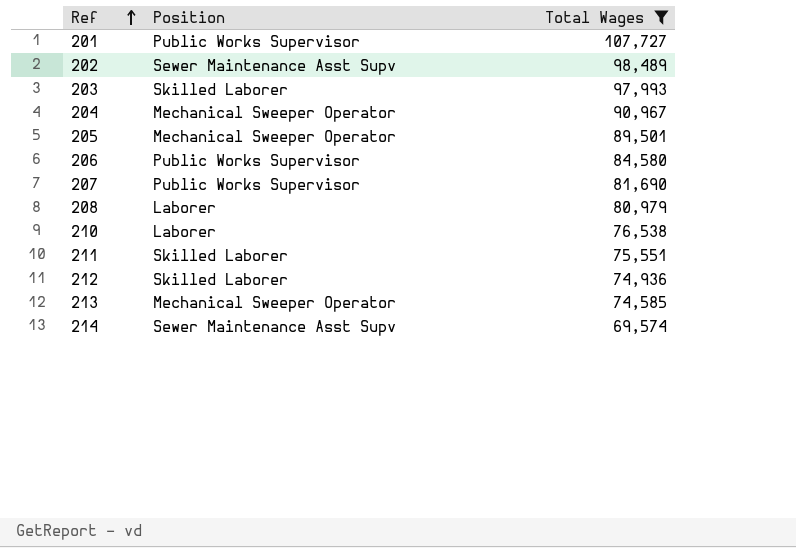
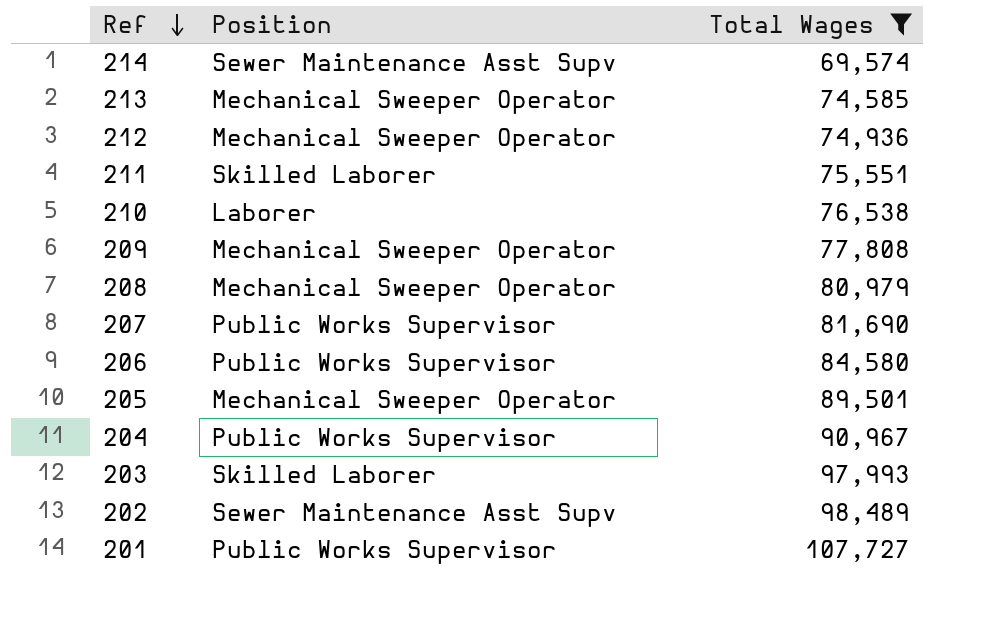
row order: Ref ascending -> Ref descending
212 | Position: Skilled Laborer -> Mechanical Sweeper Operator
row 209: none -> Mechanical Sweeper Operator | 77,808
208 | Position: Laborer -> Mechanical Sweeper Operator
204 | Position: Mechanical Sweeper Operator -> Public Works Supervisor

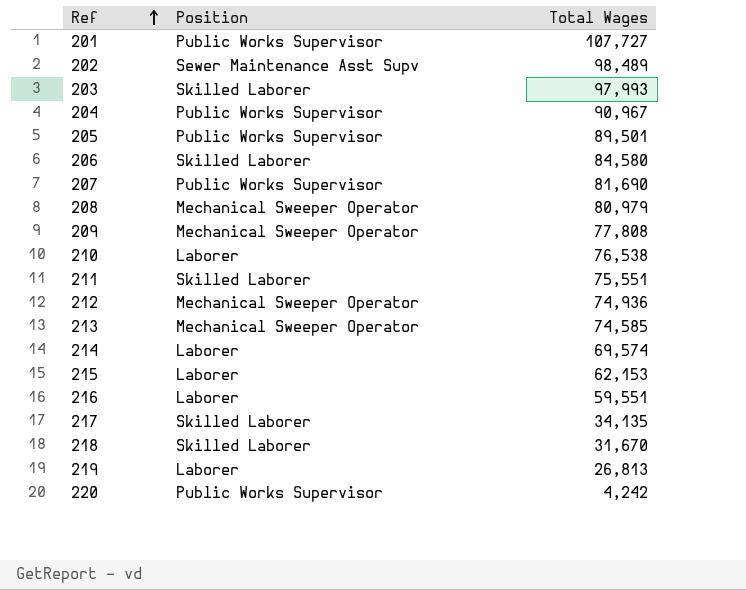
filter: Total Wages >= 69,574 -> none
row order: Ref descending -> Ref ascending
205 | Position: Mechanical Sweeper Operator -> Public Works Supervisor
206 | Position: Public Works Supervisor -> Skilled Laborer
214 | Position: Sewer Maintenance Asst Supv -> Laborer

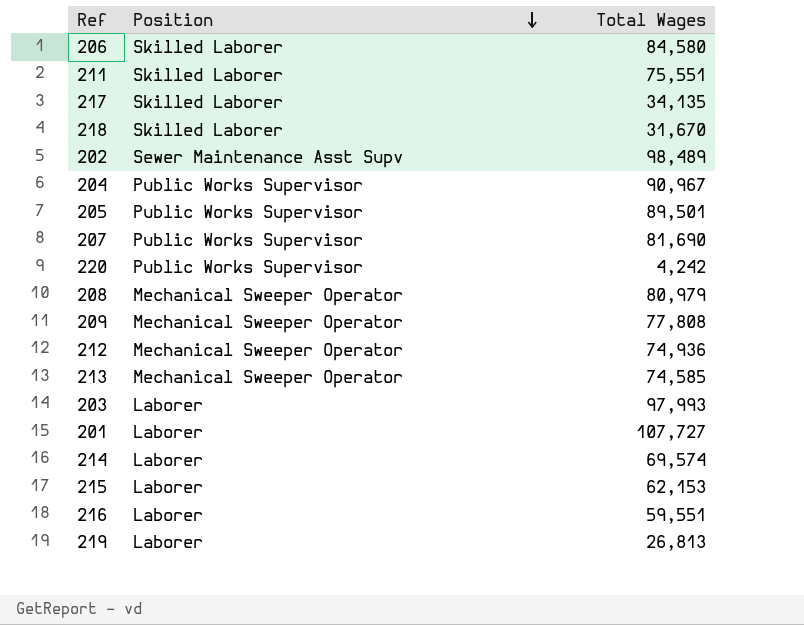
row order: Ref ascending -> Position descending
row 210: Laborer | 76,538 -> none
203 | Position: Skilled Laborer -> Laborer
201 | Position: Public Works Supervisor -> Laborer

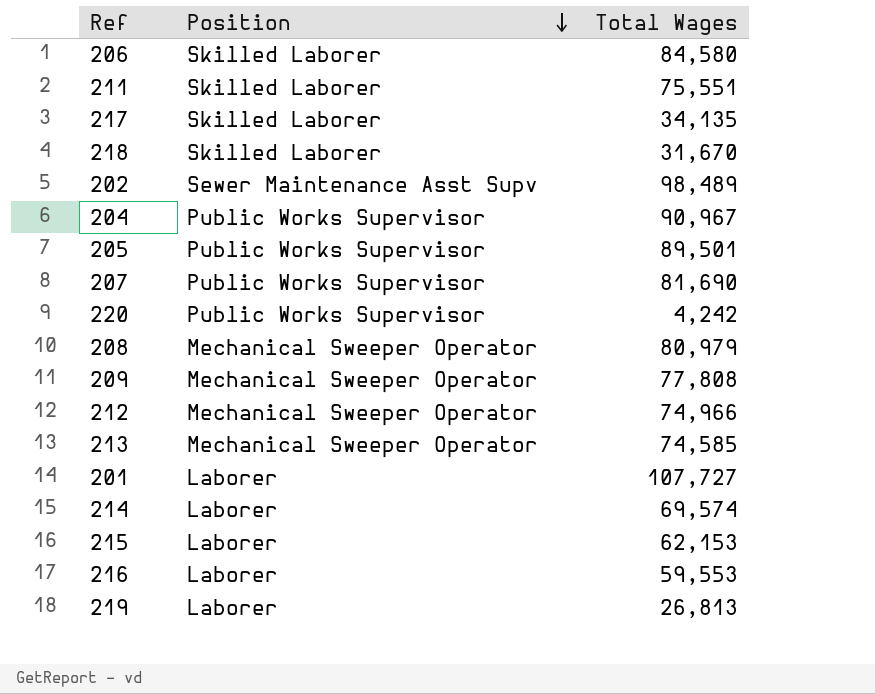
row 203: Laborer | 97,993 -> none
212 | Total Wages: 74,936 -> 74,966
216 | Total Wages: 59,551 -> 59,553

